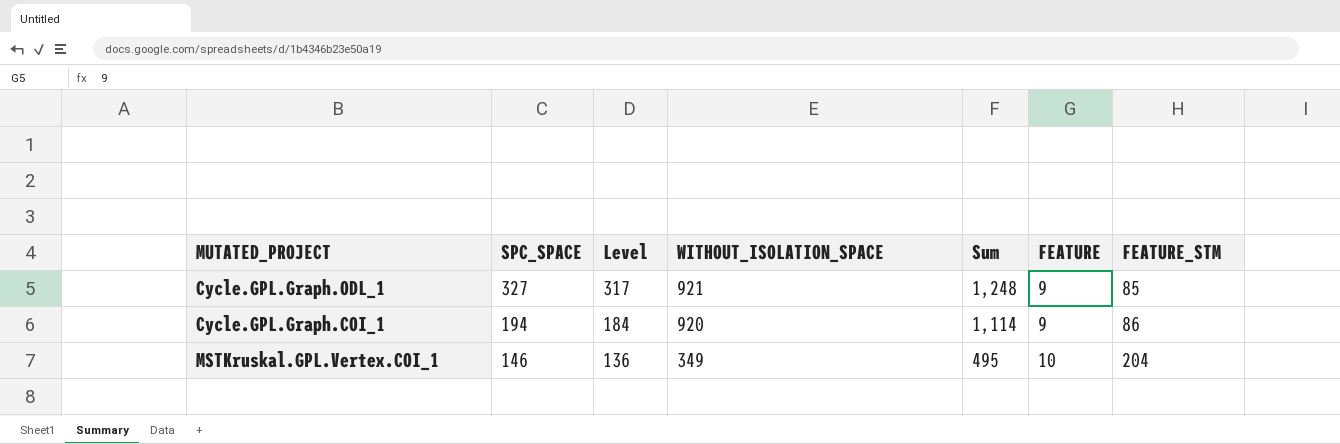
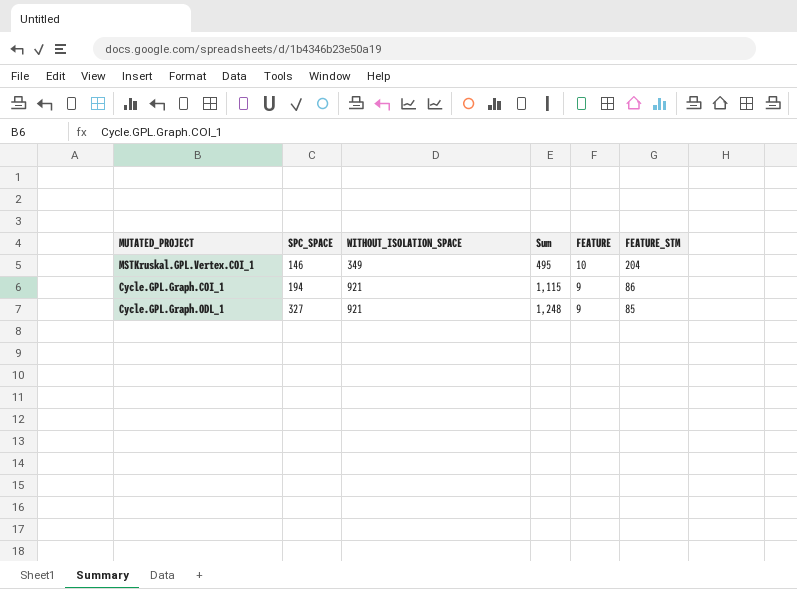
row order: SPC_SPACE descending -> SPC_SPACE ascending
column Level | formula: [SPC_SPACE] - 10 -> none
Cycle.GPL.Graph.COI_1 | WITHOUT_ISOLATION_SPACE: 920 -> 921
Cycle.GPL.Graph.COI_1 | Sum: 1,114 -> 1,115

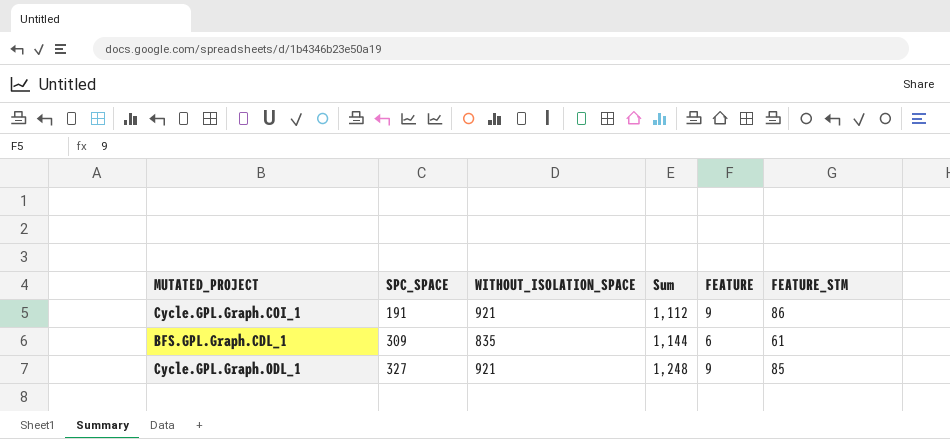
row MSTKruskal.GPL.Vertex.COI_1: 146 | 349 | 495 | 10 | 204 -> none
Cycle.GPL.Graph.COI_1 | SPC_SPACE: 194 -> 191
Cycle.GPL.Graph.COI_1 | Sum: 1,115 -> 1,112
row BFS.GPL.Graph.CDL_1: none -> 309 | 835 | 1,144 | 6 | 61

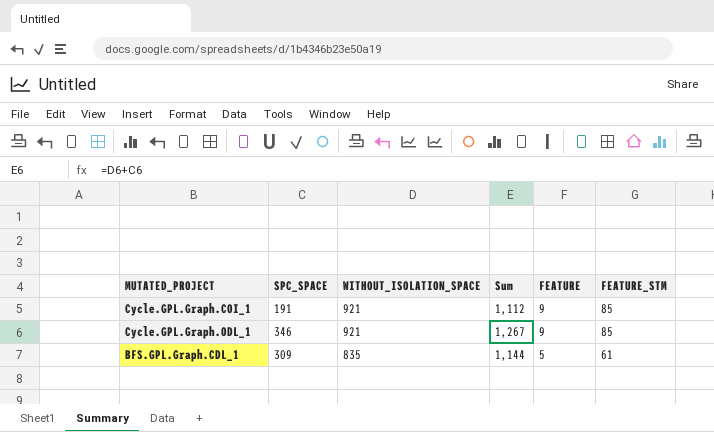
row order: SPC_SPACE ascending -> WITHOUT_ISOLATION_SPACE descending
Cycle.GPL.Graph.COI_1 | FEATURE_STM: 86 -> 85
Cycle.GPL.Graph.ODL_1 | SPC_SPACE: 327 -> 346
Cycle.GPL.Graph.ODL_1 | Sum: 1,248 -> 1,267
BFS.GPL.Graph.CDL_1 | FEATURE: 6 -> 5

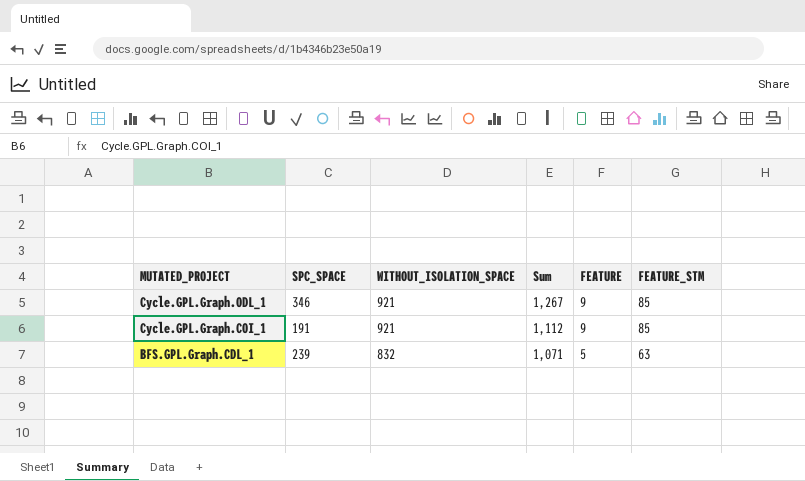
row order: WITHOUT_ISOLATION_SPACE descending -> MUTATED_PROJECT descending
BFS.GPL.Graph.CDL_1 | SPC_SPACE: 309 -> 239
BFS.GPL.Graph.CDL_1 | WITHOUT_ISOLATION_SPACE: 835 -> 832
BFS.GPL.Graph.CDL_1 | Sum: 1,144 -> 1,071
BFS.GPL.Graph.CDL_1 | FEATURE_STM: 61 -> 63

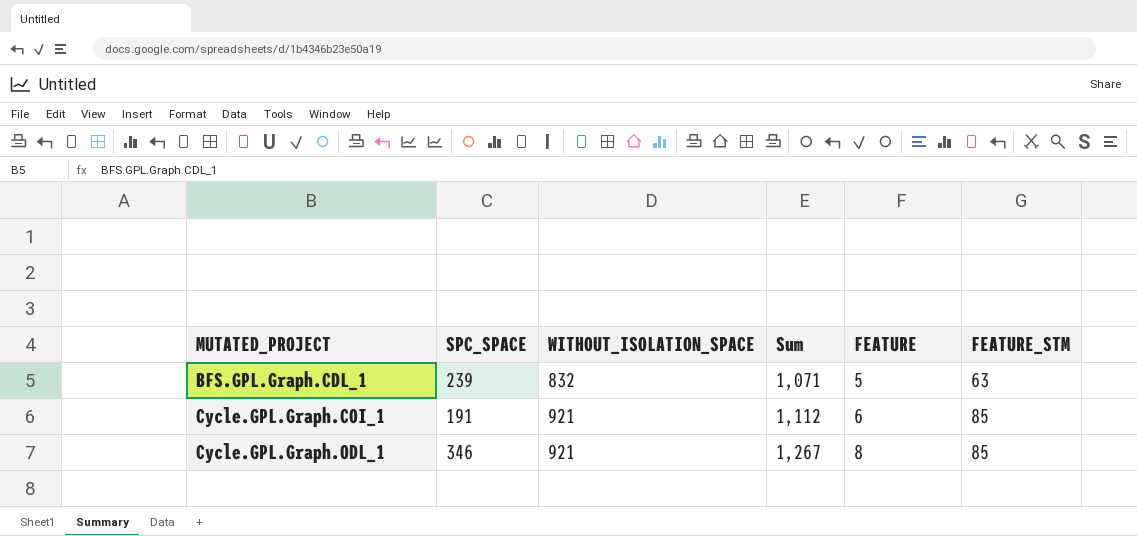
row order: MUTATED_PROJECT descending -> MUTATED_PROJECT ascending
Cycle.GPL.Graph.COI_1 | FEATURE: 9 -> 6
Cycle.GPL.Graph.ODL_1 | FEATURE: 9 -> 8

